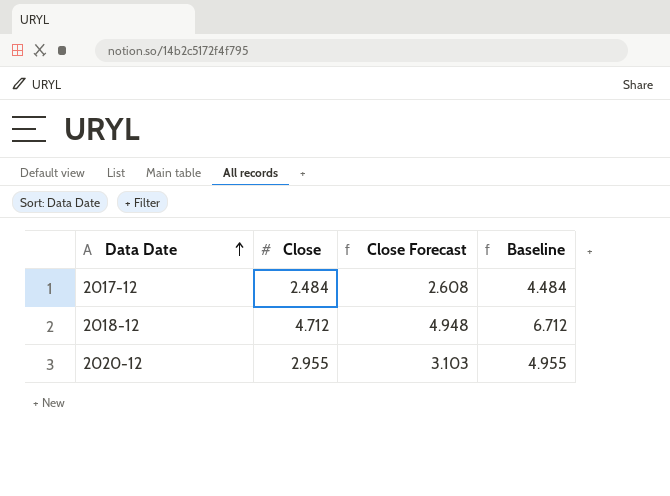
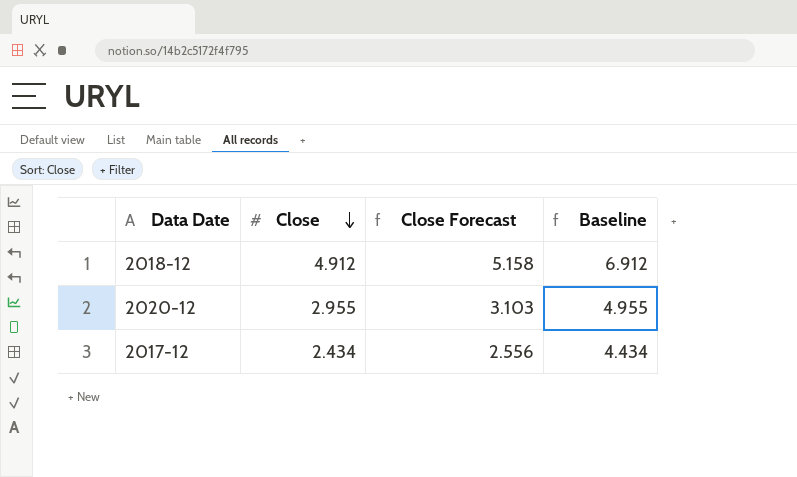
row order: Data Date ascending -> Close descending
2018-12 | Close: 4.712 -> 4.912
2018-12 | Close Forecast: 4.948 -> 5.158
2018-12 | Baseline: 6.712 -> 6.912
2017-12 | Close: 2.484 -> 2.434
2017-12 | Close Forecast: 2.608 -> 2.556
2017-12 | Baseline: 4.484 -> 4.434

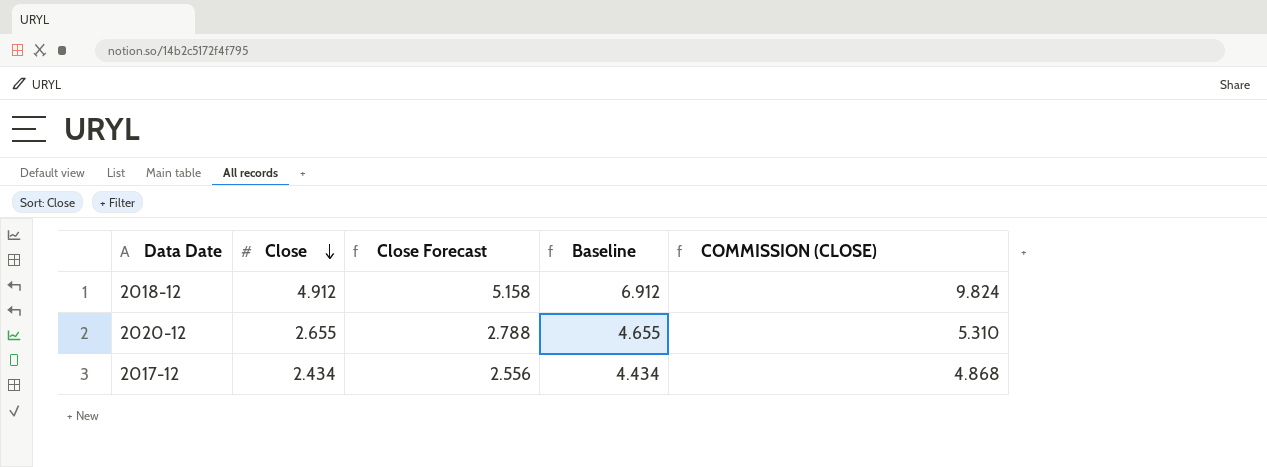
column COMMISSION (CLOSE) | formula: none -> [Close] * 2
2020-12 | Close: 2.955 -> 2.655
2020-12 | Close Forecast: 3.103 -> 2.788
2020-12 | Baseline: 4.955 -> 4.655

